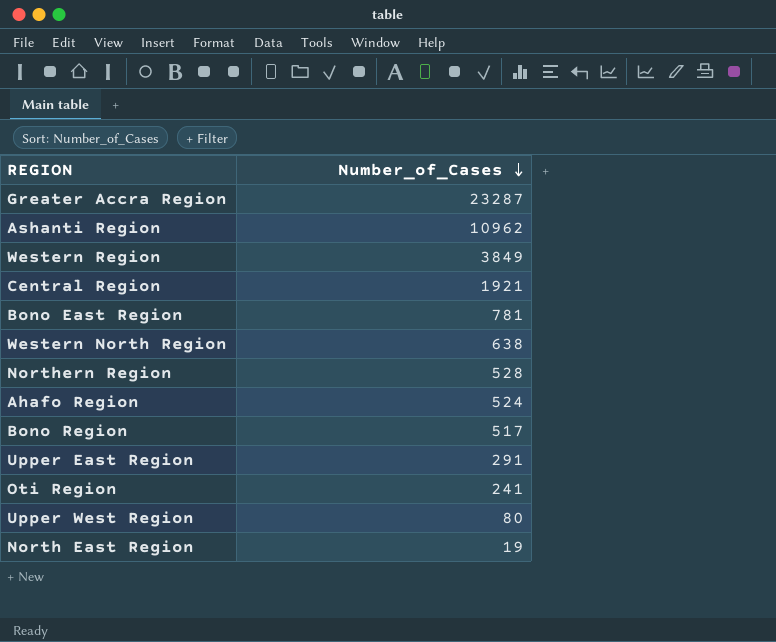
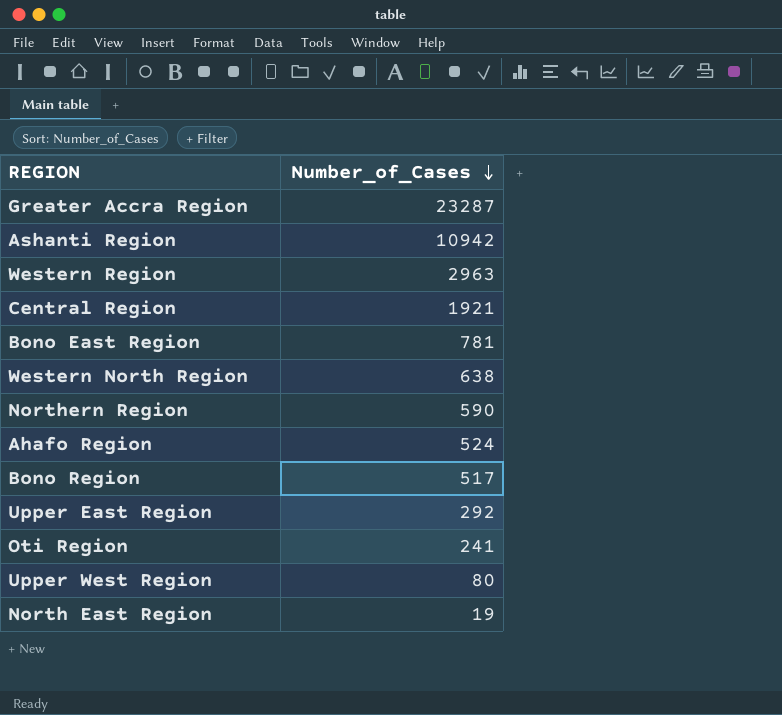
Ashanti Region | Number_of_Cases: 10962 -> 10942
Western Region | Number_of_Cases: 3849 -> 2963
Northern Region | Number_of_Cases: 528 -> 590
Upper East Region | Number_of_Cases: 291 -> 292

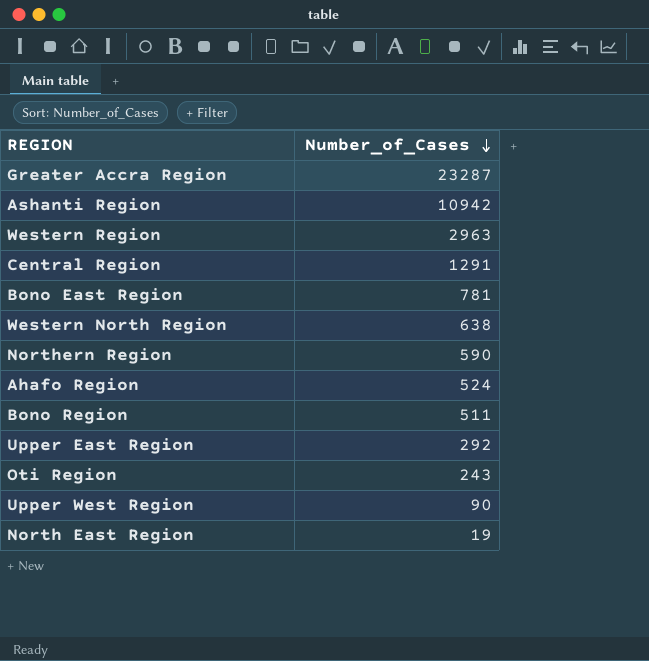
Central Region | Number_of_Cases: 1921 -> 1291
Bono Region | Number_of_Cases: 517 -> 511
Oti Region | Number_of_Cases: 241 -> 243
Upper West Region | Number_of_Cases: 80 -> 90

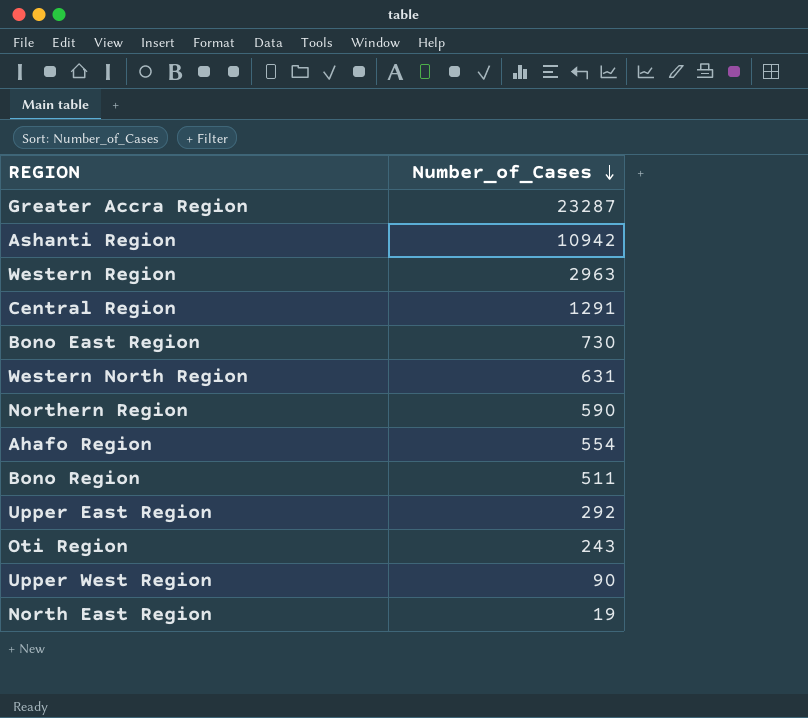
Bono East Region | Number_of_Cases: 781 -> 730
Western North Region | Number_of_Cases: 638 -> 631
Ahafo Region | Number_of_Cases: 524 -> 554

